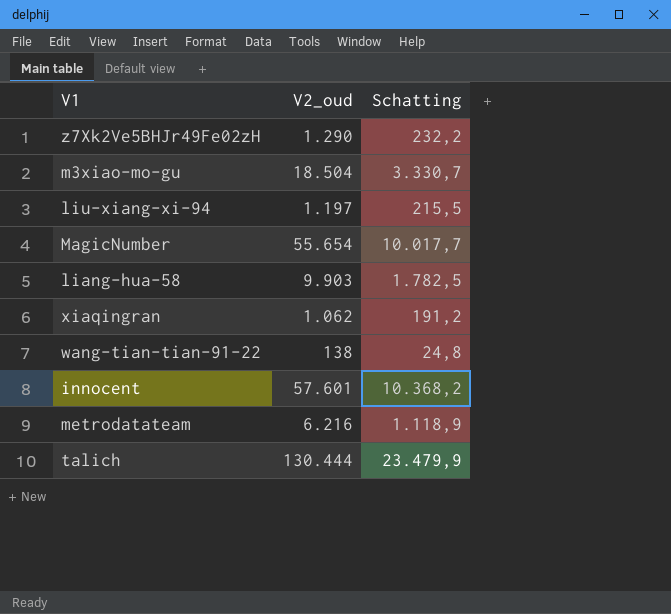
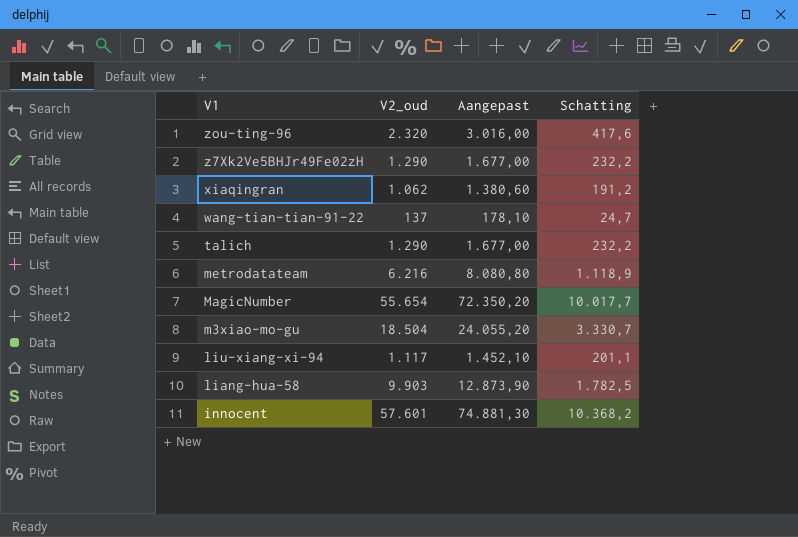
row order: none -> V1 descending
column Aangepast | formula: none -> [V2_oud] * 1,3
row zou-ting-96: none -> 2.320 | 3.016,00 | 417,6
wang-tian-tian-91-22 | V2_oud: 138 -> 137
wang-tian-tian-91-22 | Schatting: 24,8 -> 24,7
talich | V2_oud: 130.444 -> 1.290
talich | Schatting: 23.479,9 -> 232,2
liu-xiang-xi-94 | V2_oud: 1.197 -> 1.117
liu-xiang-xi-94 | Schatting: 215,5 -> 201,1

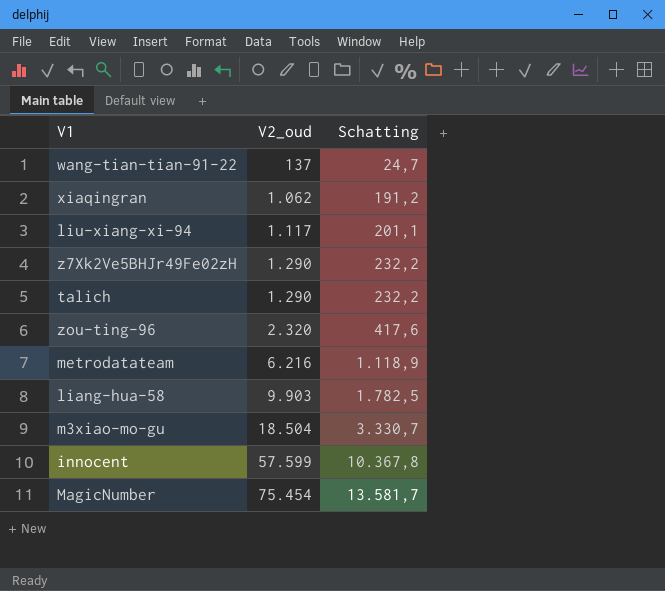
row order: V1 descending -> V2_oud ascending
column Aangepast | formula: [V2_oud] * 1,3 -> none
innocent | V2_oud: 57.601 -> 57.599
innocent | Schatting: 10.368,2 -> 10.367,8
MagicNumber | V2_oud: 55.654 -> 75.454
MagicNumber | Schatting: 10.017,7 -> 13.581,7

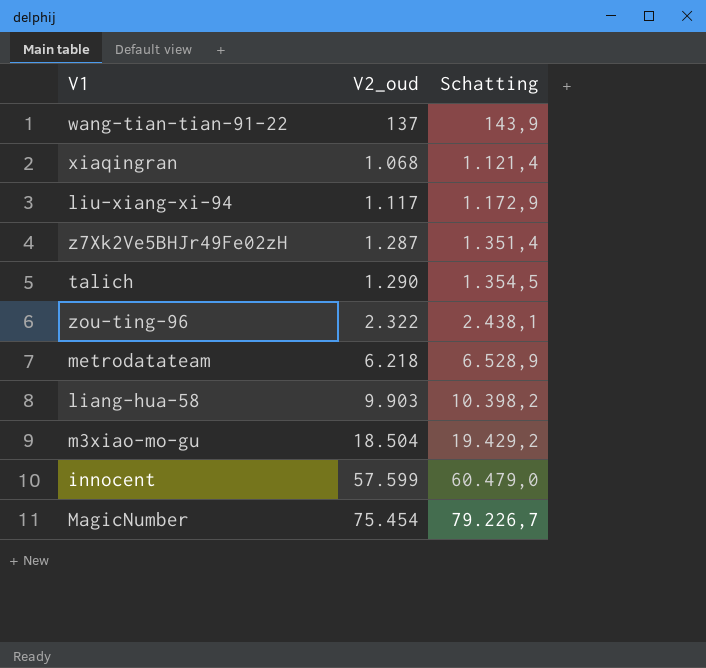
column Schatting | formula: [V2_oud] * 0,18 -> [V2_oud] * 1,05
xiaqingran | V2_oud: 1.062 -> 1.068
z7Xk2Ve5BHJr49Fe02zH | V2_oud: 1.290 -> 1.287
zou-ting-96 | V2_oud: 2.320 -> 2.322
metrodatateam | V2_oud: 6.216 -> 6.218

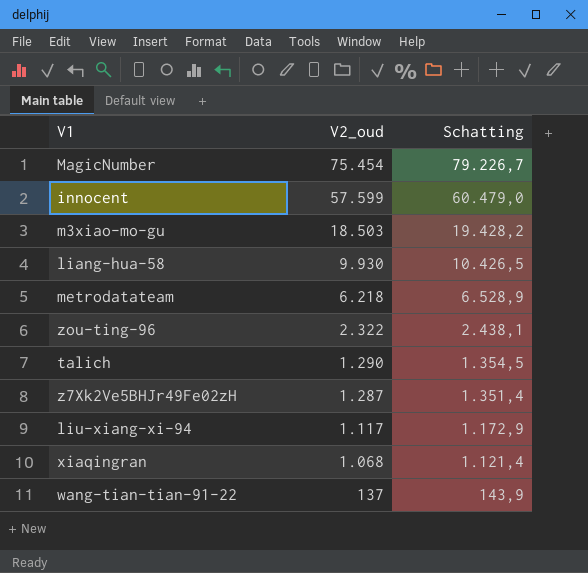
row order: V2_oud ascending -> V2_oud descending
m3xiao-mo-gu | V2_oud: 18.504 -> 18.503
m3xiao-mo-gu | Schatting: 19.429,2 -> 19.428,2
liang-hua-58 | V2_oud: 9.903 -> 9.930
liang-hua-58 | Schatting: 10.398,2 -> 10.426,5

